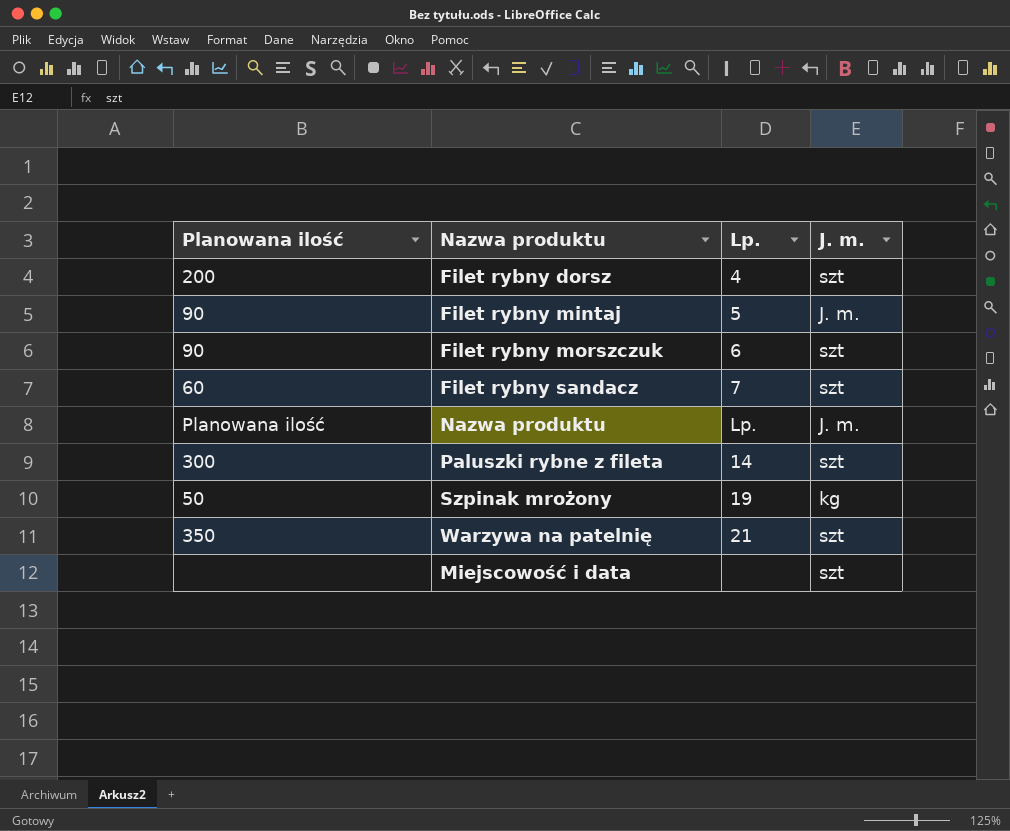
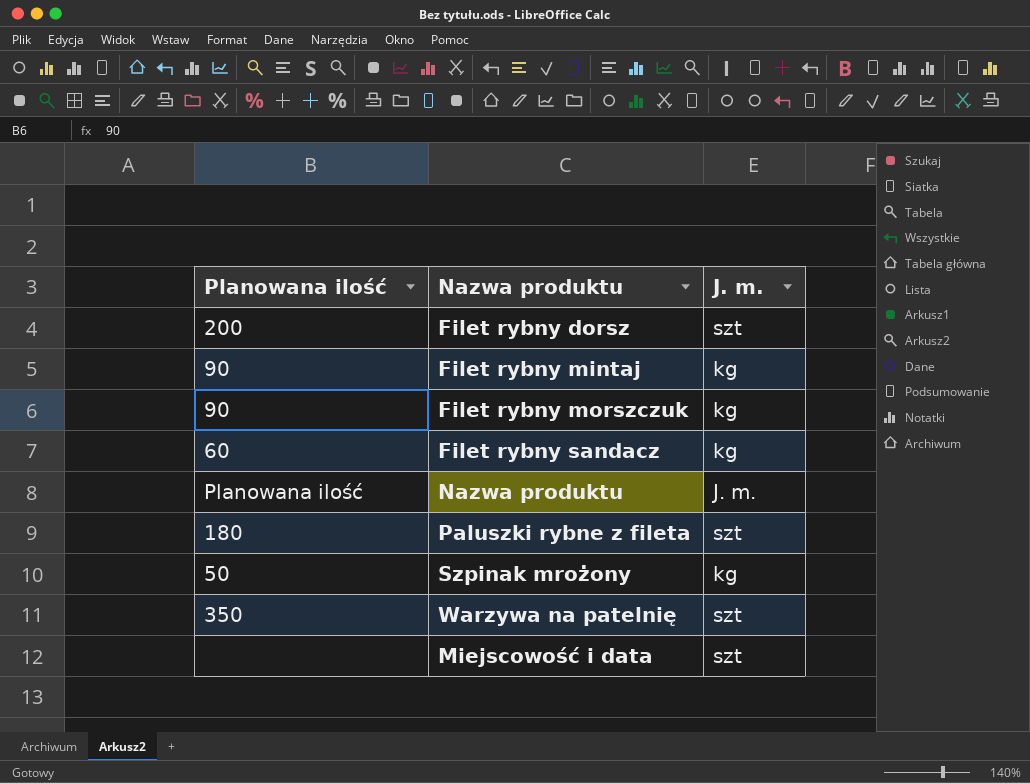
column Lp. | position: 3 -> none
Filet rybny mintaj | J. m.: J. m. -> kg
Filet rybny morszczuk | J. m.: szt -> kg
Filet rybny sandacz | J. m.: szt -> kg
Paluszki rybne z fileta | Planowana ilość: 300 -> 180

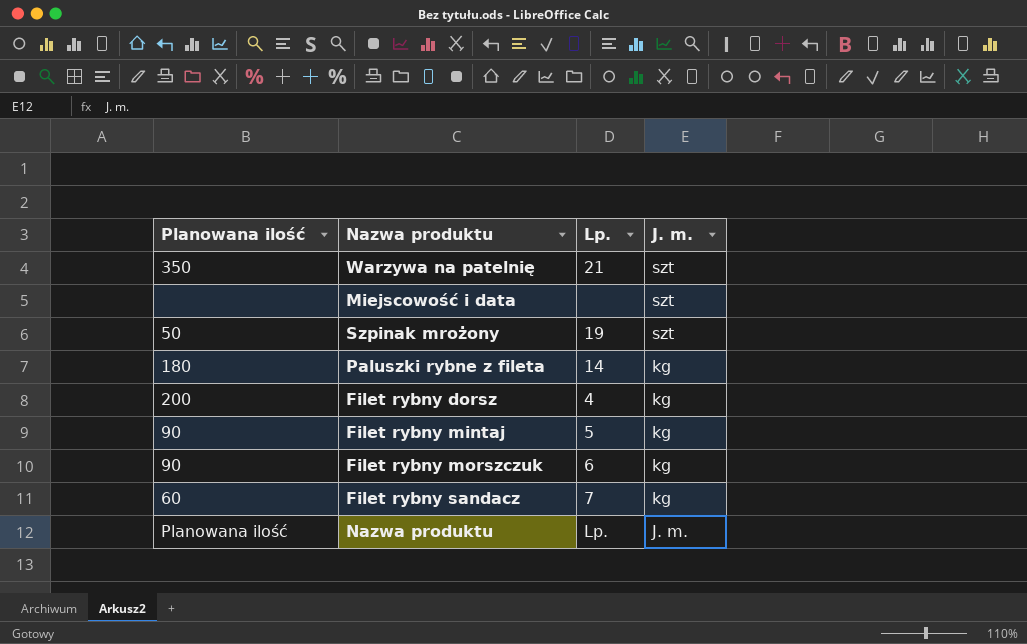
row order: none -> J. m. descending
column Lp. | position: none -> 3
Szpinak mrożony | J. m.: kg -> szt
Paluszki rybne z fileta | J. m.: szt -> kg
Filet rybny dorsz | J. m.: szt -> kg

